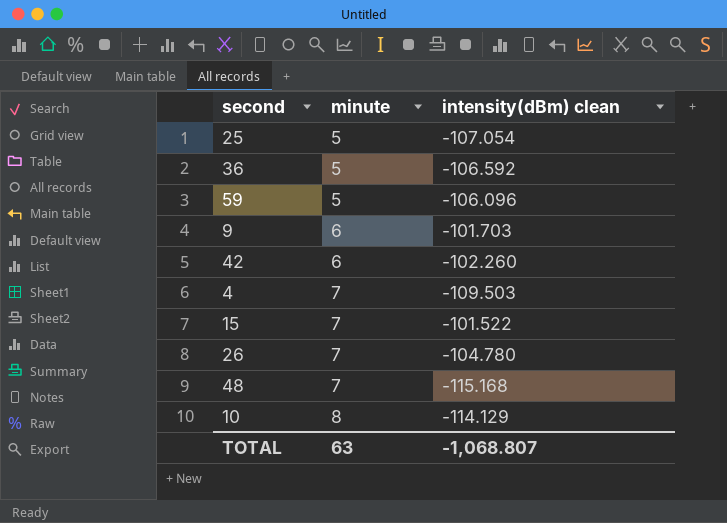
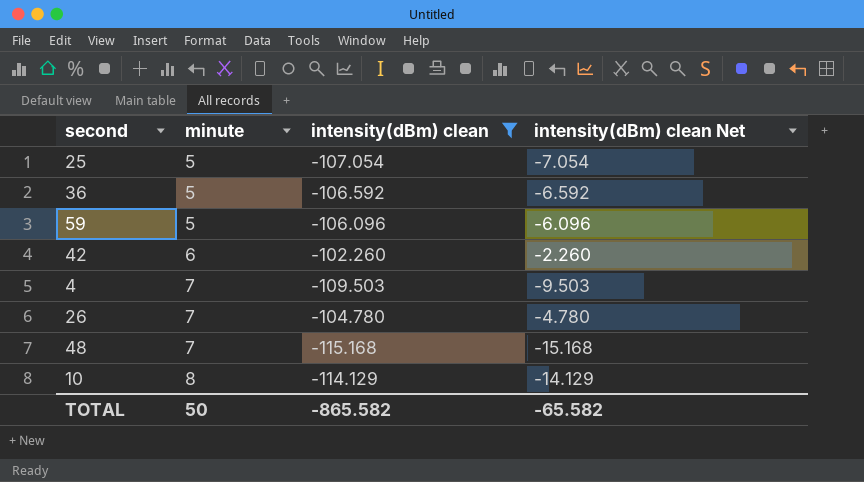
filter: none -> intensity(dBm) clean <= -102.260
column intensity(dBm) clean Net | formula: none -> [intensity(dBm) clean] + 100
TOTAL | minute: 63 -> 50
TOTAL | intensity(dBm) clean: -1,068.807 -> -865.582

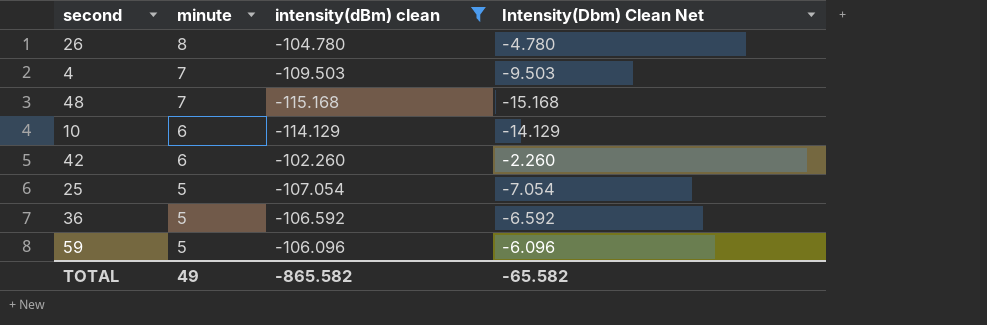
row order: minute ascending -> minute descending
column name: intensity(dBm) clean Net -> Intensity(Dbm) Clean Net
26 | minute: 7 -> 8
10 | minute: 8 -> 6
TOTAL | minute: 50 -> 49

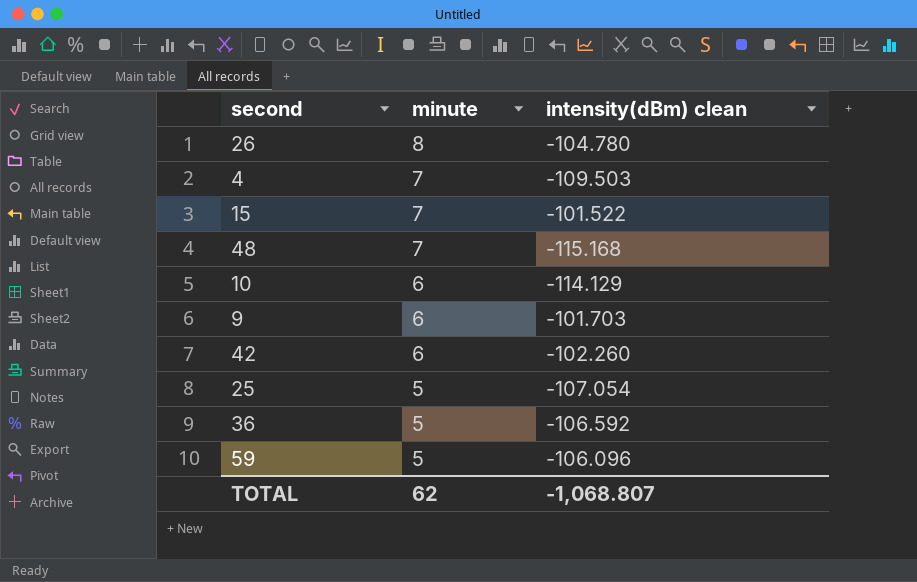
filter: intensity(dBm) clean <= -102.260 -> none
column Intensity(Dbm) Clean Net | formula: [intensity(dBm) clean] + 100 -> none
TOTAL | minute: 49 -> 62
TOTAL | intensity(dBm) clean: -865.582 -> -1,068.807

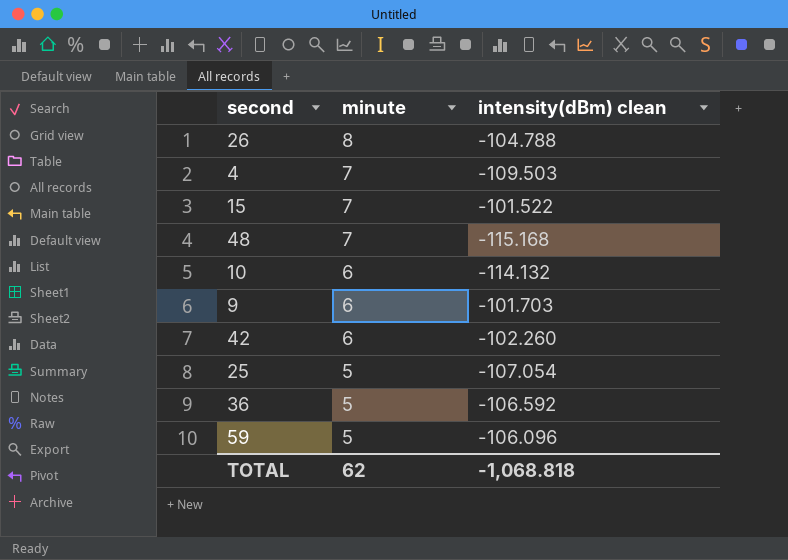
26 | intensity(dBm) clean: -104.780 -> -104.788
10 | intensity(dBm) clean: -114.129 -> -114.132
TOTAL | intensity(dBm) clean: -1,068.807 -> -1,068.818

